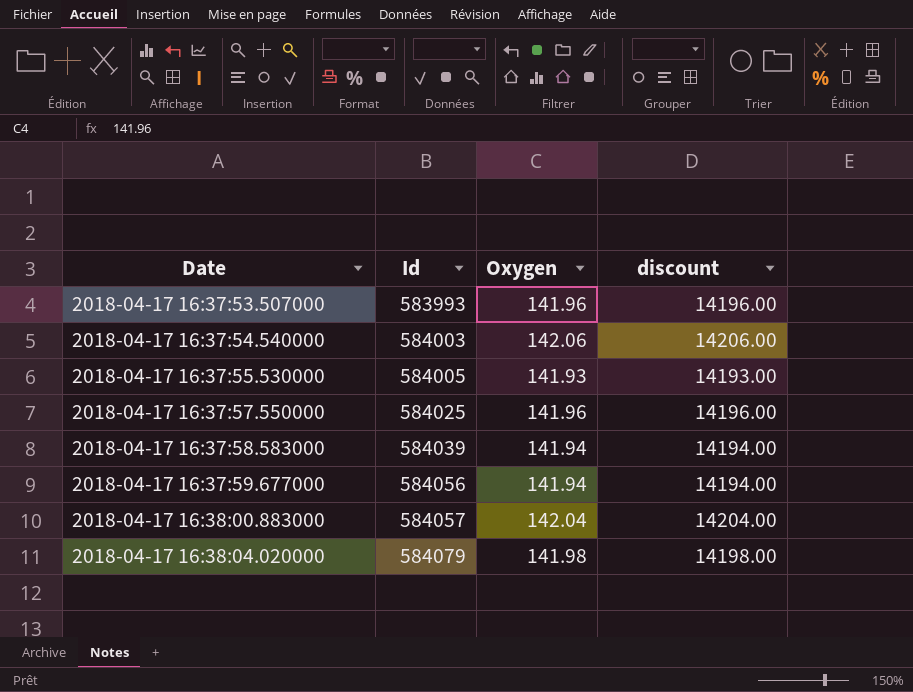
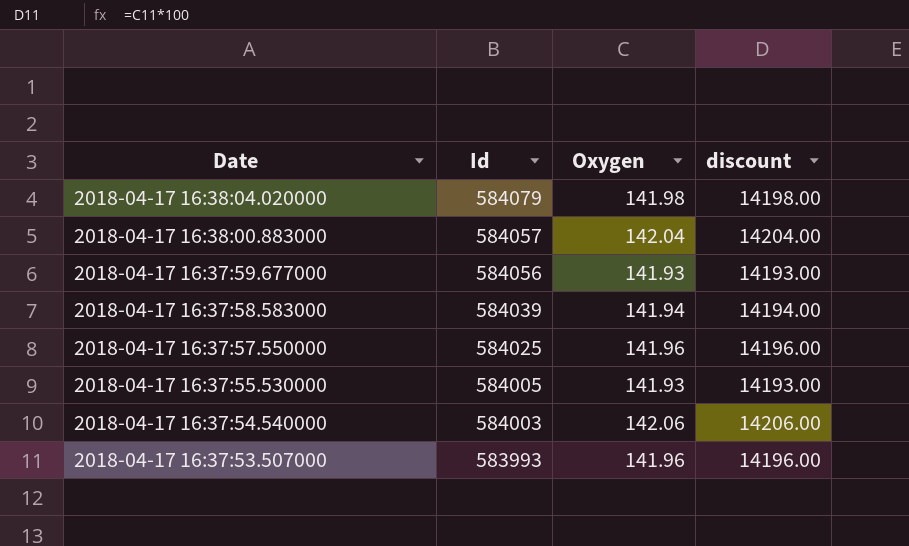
row order: Date ascending -> Date descending
2018-04-17 16:37:59.677000 | Oxygen: 141.94 -> 141.93
2018-04-17 16:37:59.677000 | discount: 14194.00 -> 14193.00

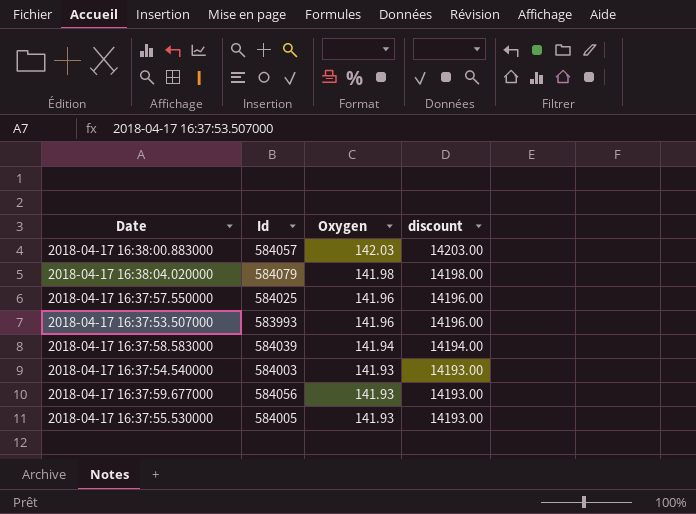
row order: Date descending -> Oxygen descending
2018-04-17 16:38:00.883000 | Oxygen: 142.04 -> 142.03
2018-04-17 16:38:00.883000 | discount: 14204.00 -> 14203.00
2018-04-17 16:37:54.540000 | Oxygen: 142.06 -> 141.93
2018-04-17 16:37:54.540000 | discount: 14206.00 -> 14193.00

